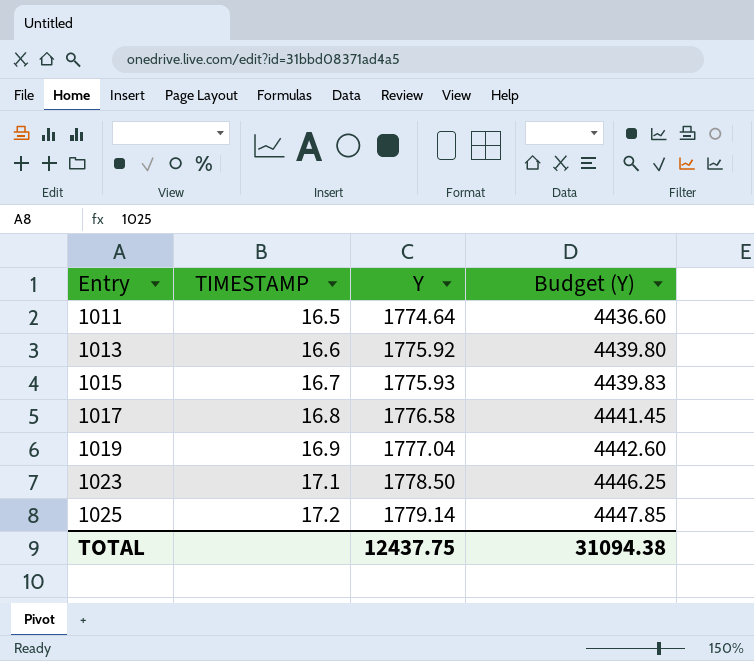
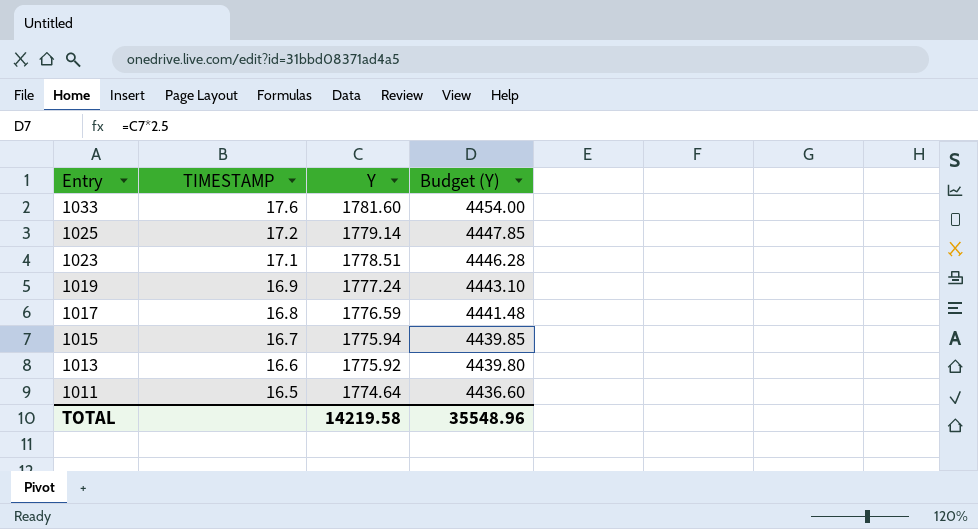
row order: Entry ascending -> Entry descending
row 1033: none -> 17.6 | 1781.60 | 4454.00
1023 | Y: 1778.50 -> 1778.51
1023 | Budget (Y): 4446.25 -> 4446.28
1019 | Y: 1777.04 -> 1777.24
1019 | Budget (Y): 4442.60 -> 4443.10
1017 | Y: 1776.58 -> 1776.59
1017 | Budget (Y): 4441.45 -> 4441.48
1015 | Y: 1775.93 -> 1775.94
1015 | Budget (Y): 4439.83 -> 4439.85
TOTAL | Y: 12437.75 -> 14219.58
TOTAL | Budget (Y): 31094.38 -> 35548.96

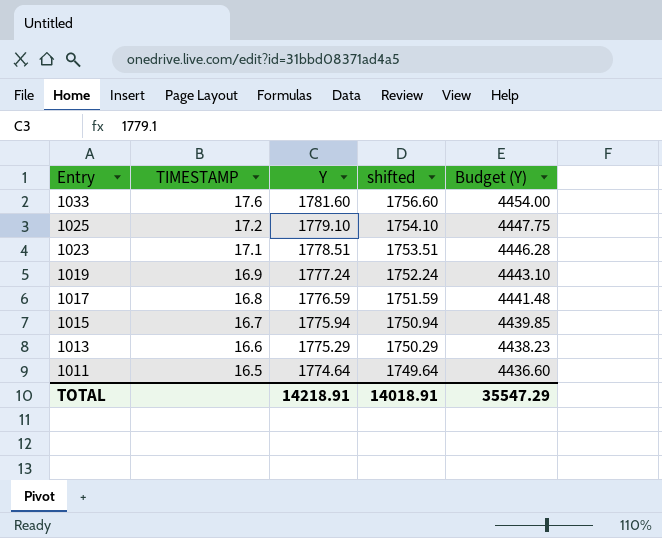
column shifted | formula: none -> [Y] - 25
1025 | Y: 1779.14 -> 1779.10
1025 | Budget (Y): 4447.85 -> 4447.75
1013 | Y: 1775.92 -> 1775.29
1013 | Budget (Y): 4439.80 -> 4438.23
TOTAL | Y: 14219.58 -> 14218.91
TOTAL | Budget (Y): 35548.96 -> 35547.29

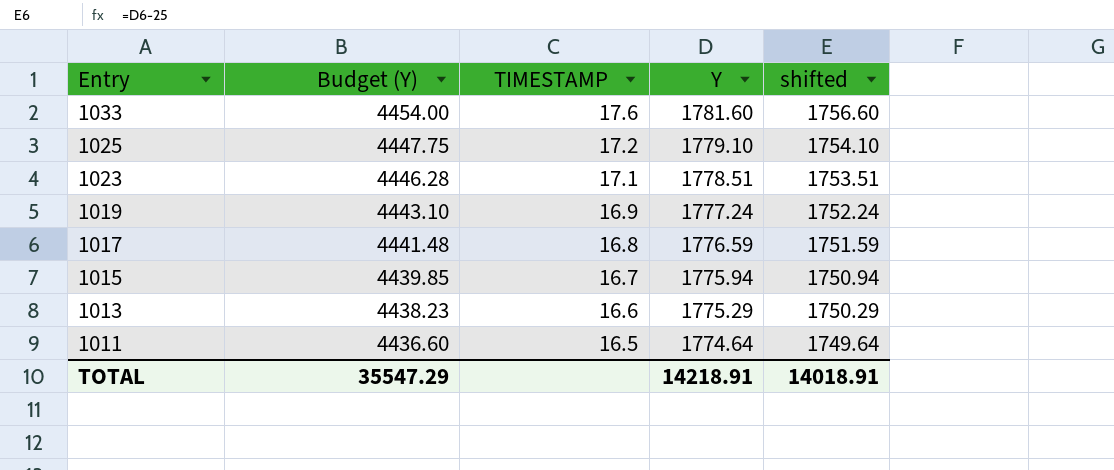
column Budget (Y) | position: 5 -> 2

